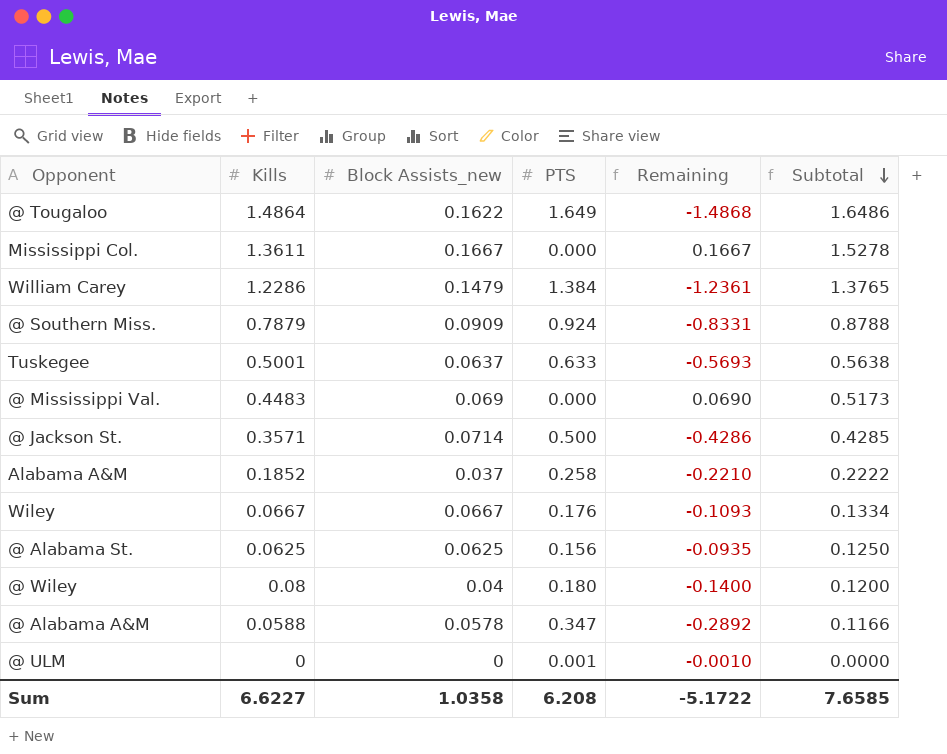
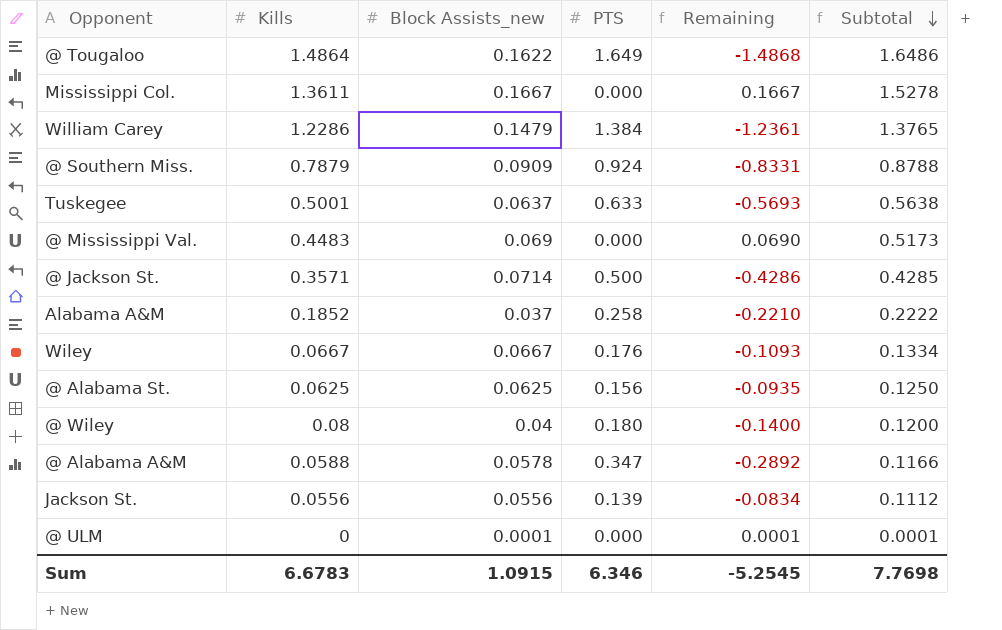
row Jackson St.: none -> 0.0556 | 0.0556 | 0.139 | -0.0834 | 0.1112
@ ULM | Block Assists_new: 0 -> 0.0001
@ ULM | PTS: 0.001 -> 0.000
@ ULM | Remaining: -0.0010 -> 0.0001
@ ULM | Subtotal: 0.0000 -> 0.0001
Sum | Kills: 6.6227 -> 6.6783
Sum | Block Assists_new: 1.0358 -> 1.0915
Sum | PTS: 6.208 -> 6.346
Sum | Remaining: -5.1722 -> -5.2545
Sum | Subtotal: 7.6585 -> 7.7698

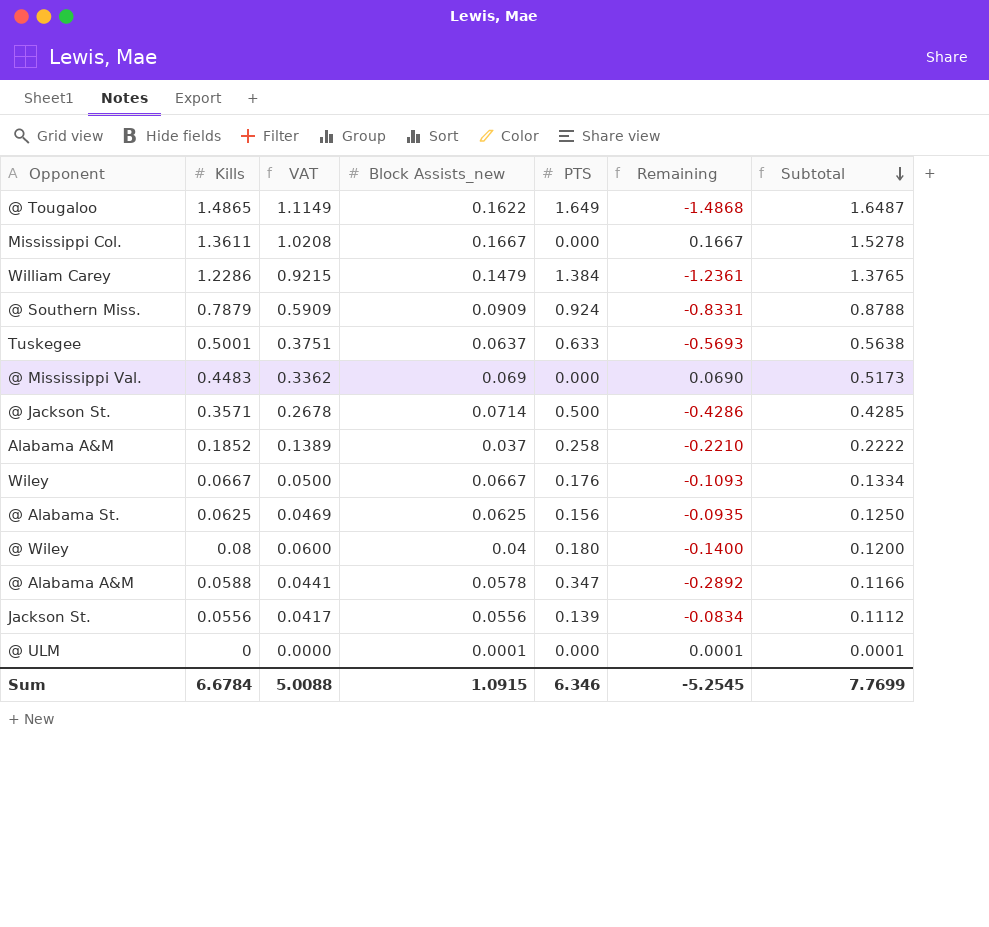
column VAT | formula: none -> [Kills] * 0.75
@ Tougaloo | Kills: 1.4864 -> 1.4865
@ Tougaloo | Subtotal: 1.6486 -> 1.6487
Sum | Kills: 6.6783 -> 6.6784
Sum | Subtotal: 7.7698 -> 7.7699

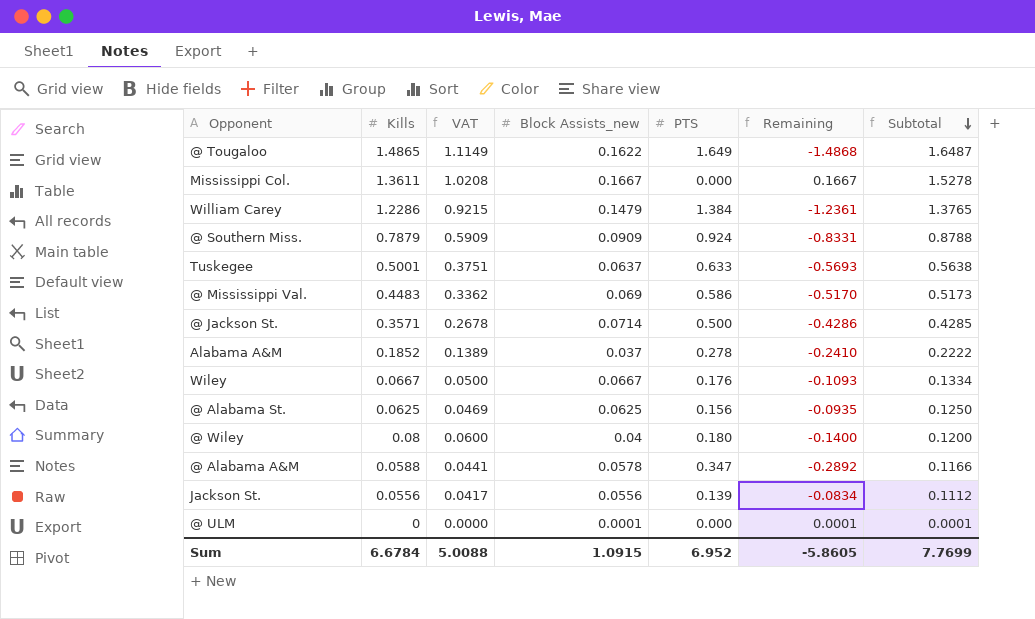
@ Mississippi Val. | PTS: 0.000 -> 0.586
@ Mississippi Val. | Remaining: 0.0690 -> -0.5170
Alabama A&M | PTS: 0.258 -> 0.278
Alabama A&M | Remaining: -0.2210 -> -0.2410
Sum | PTS: 6.346 -> 6.952
Sum | Remaining: -5.2545 -> -5.8605

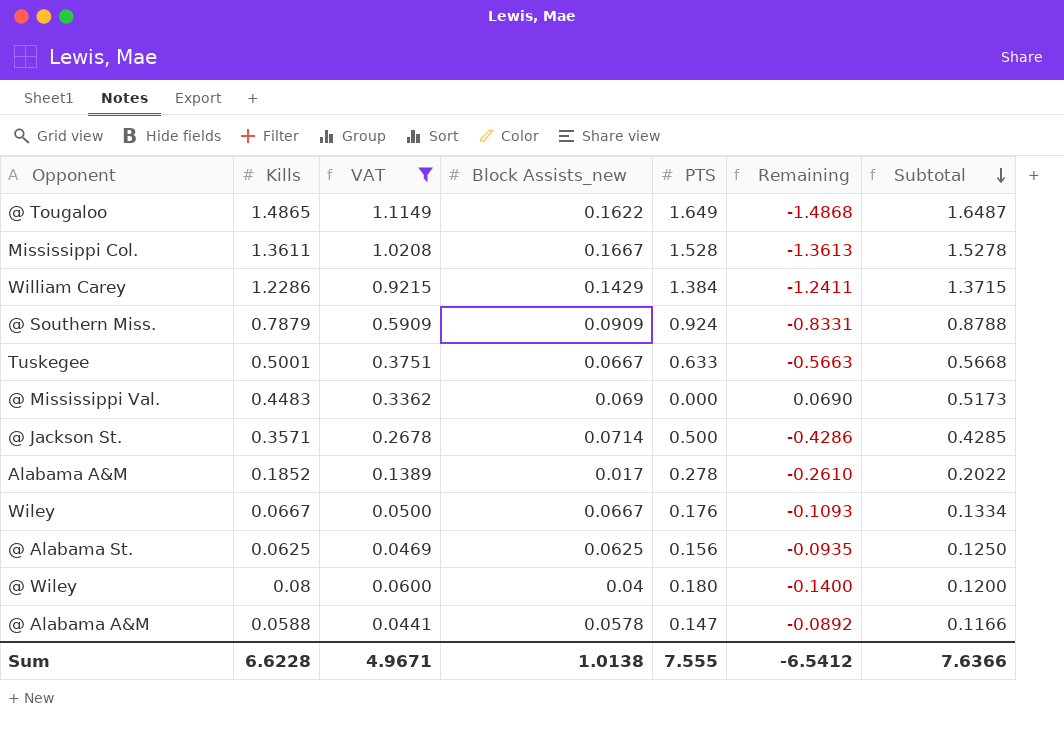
filter: none -> VAT >= 0.0441
Mississippi Col. | PTS: 0.000 -> 1.528
Mississippi Col. | Remaining: 0.1667 -> -1.3613
William Carey | Block Assists_new: 0.1479 -> 0.1429
William Carey | Remaining: -1.2361 -> -1.2411
William Carey | Subtotal: 1.3765 -> 1.3715
Tuskegee | Block Assists_new: 0.0637 -> 0.0667
Tuskegee | Remaining: -0.5693 -> -0.5663
Tuskegee | Subtotal: 0.5638 -> 0.5668
@ Mississippi Val. | PTS: 0.586 -> 0.000
@ Mississippi Val. | Remaining: -0.5170 -> 0.0690
Alabama A&M | Block Assists_new: 0.037 -> 0.017
Alabama A&M | Remaining: -0.2410 -> -0.2610
Alabama A&M | Subtotal: 0.2222 -> 0.2022
@ Alabama A&M | PTS: 0.347 -> 0.147
@ Alabama A&M | Remaining: -0.2892 -> -0.0892
Sum | Kills: 6.6784 -> 6.6228
Sum | VAT: 5.0088 -> 4.9671
Sum | Block Assists_new: 1.0915 -> 1.0138
Sum | PTS: 6.952 -> 7.555
Sum | Remaining: -5.8605 -> -6.5412
Sum | Subtotal: 7.7699 -> 7.6366

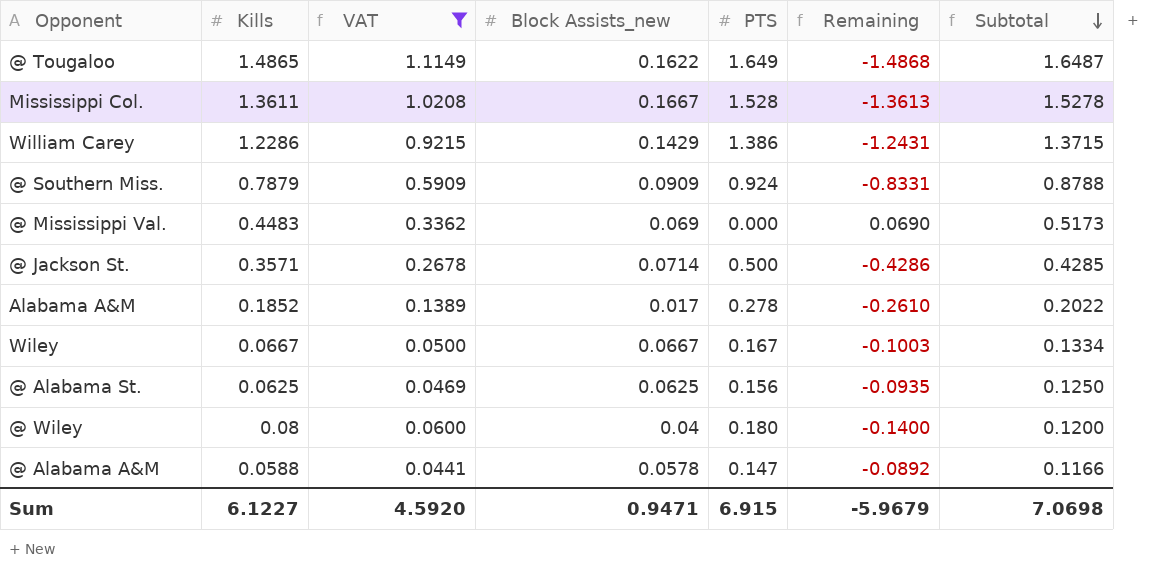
row Tuskegee: 0.5001 | 0.3751 | 0.0667 | 0.633 | -0.5663 | 0.5668 -> none
William Carey | PTS: 1.384 -> 1.386
William Carey | Remaining: -1.2411 -> -1.2431
Wiley | PTS: 0.176 -> 0.167
Wiley | Remaining: -0.1093 -> -0.1003
Sum | Kills: 6.6228 -> 6.1227
Sum | VAT: 4.9671 -> 4.5920
Sum | Block Assists_new: 1.0138 -> 0.9471
Sum | PTS: 7.555 -> 6.915
Sum | Remaining: -6.5412 -> -5.9679
Sum | Subtotal: 7.6366 -> 7.0698

